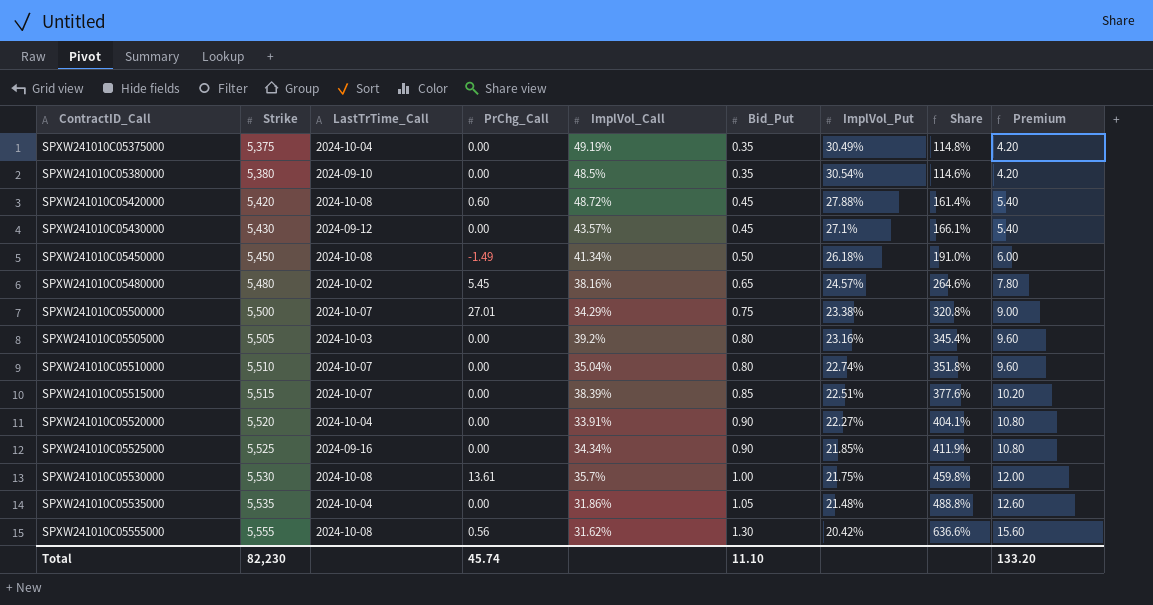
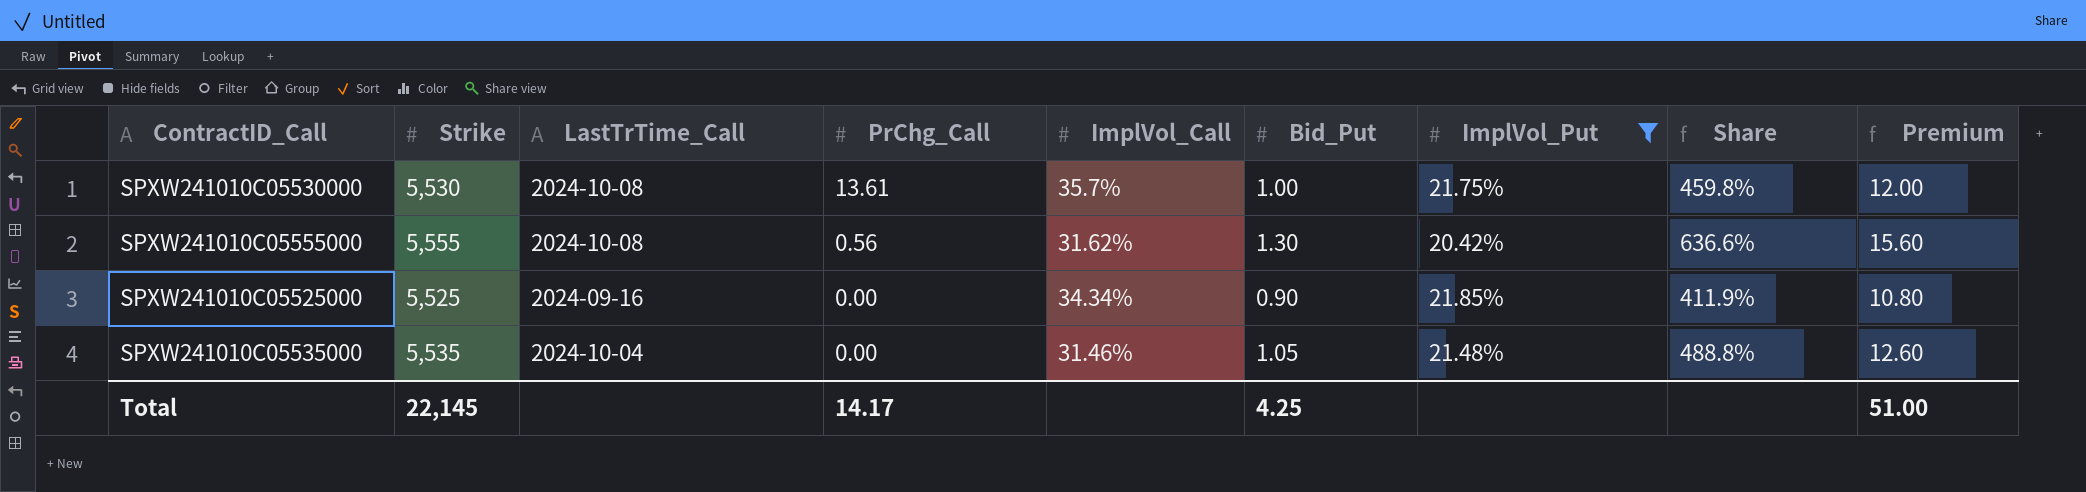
filter: none -> ImplVol_Put <= 21.85%
row order: ContractID_Call ascending -> PrChg_Call descending
SPXW241010C05535000 | ImplVol_Call: 31.86% -> 31.46%
Total | Strike: 82,230 -> 22,145
Total | PrChg_Call: 45.74 -> 14.17
Total | Bid_Put: 11.10 -> 4.25
Total | Premium: 133.20 -> 51.00

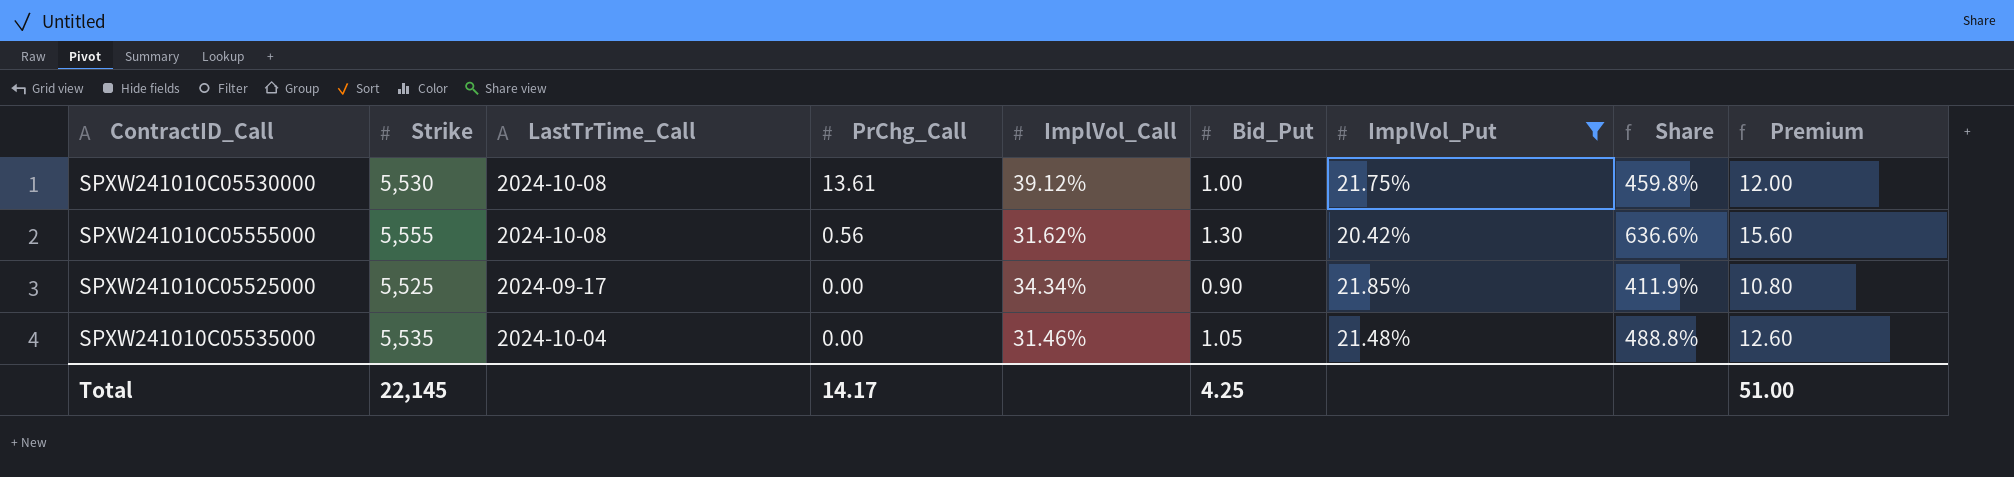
SPXW241010C05530000 | ImplVol_Call: 35.7% -> 39.12%
SPXW241010C05525000 | LastTrTime_Call: 2024-09-16 -> 2024-09-17

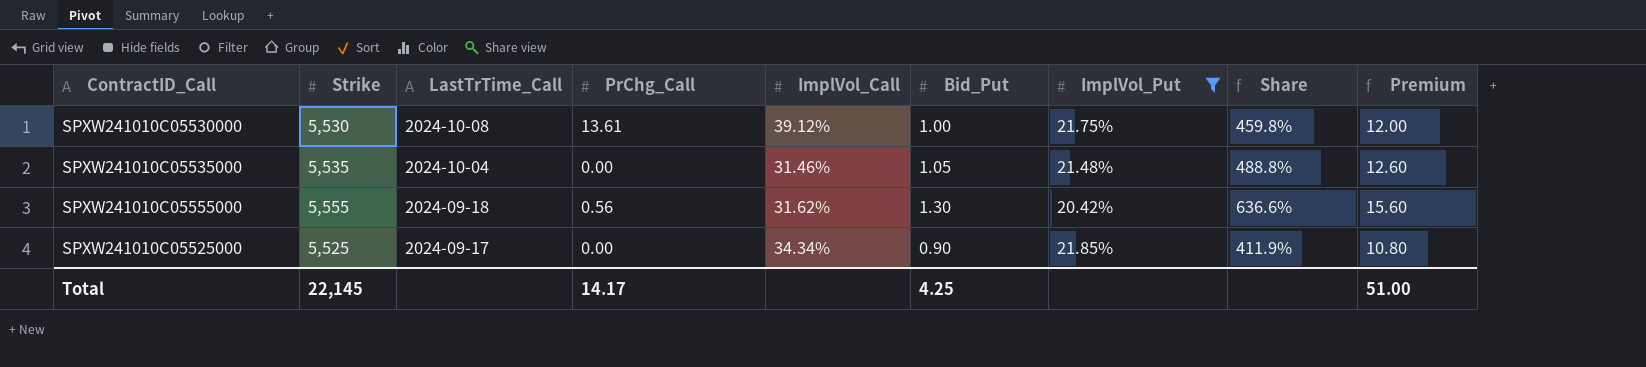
row order: PrChg_Call descending -> LastTrTime_Call descending
SPXW241010C05555000 | LastTrTime_Call: 2024-10-08 -> 2024-09-18

